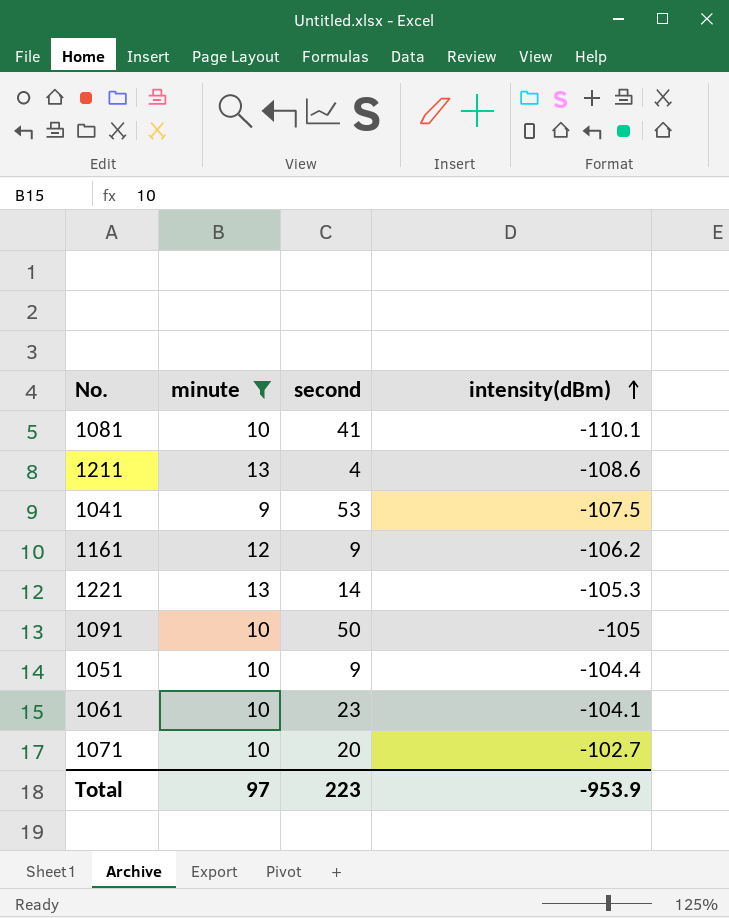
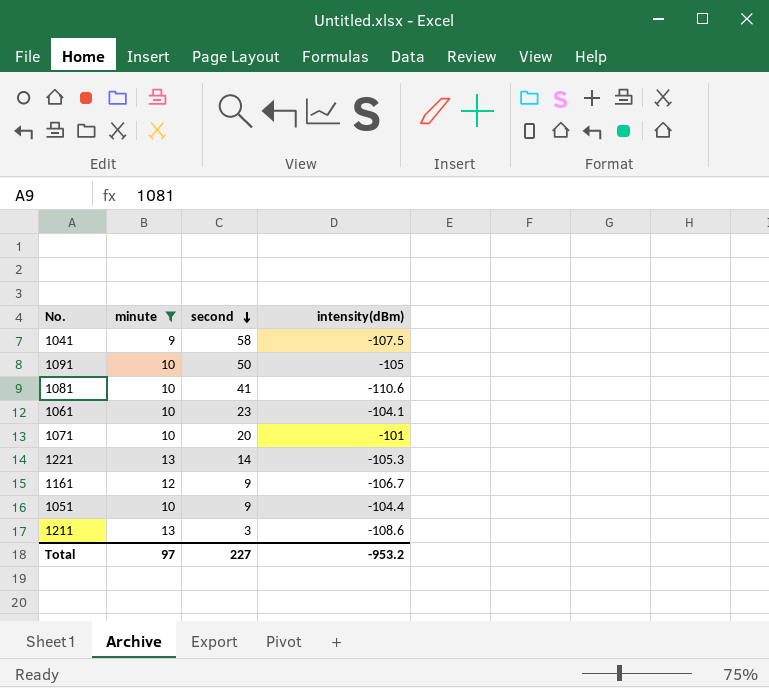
row order: intensity(dBm) ascending -> second descending
1041 | second: 53 -> 58
1081 | intensity(dBm): -110.1 -> -110.6
1071 | intensity(dBm): -102.7 -> -101
1161 | intensity(dBm): -106.2 -> -106.7
1211 | second: 4 -> 3
Total | second: 223 -> 227
Total | intensity(dBm): -953.9 -> -953.2

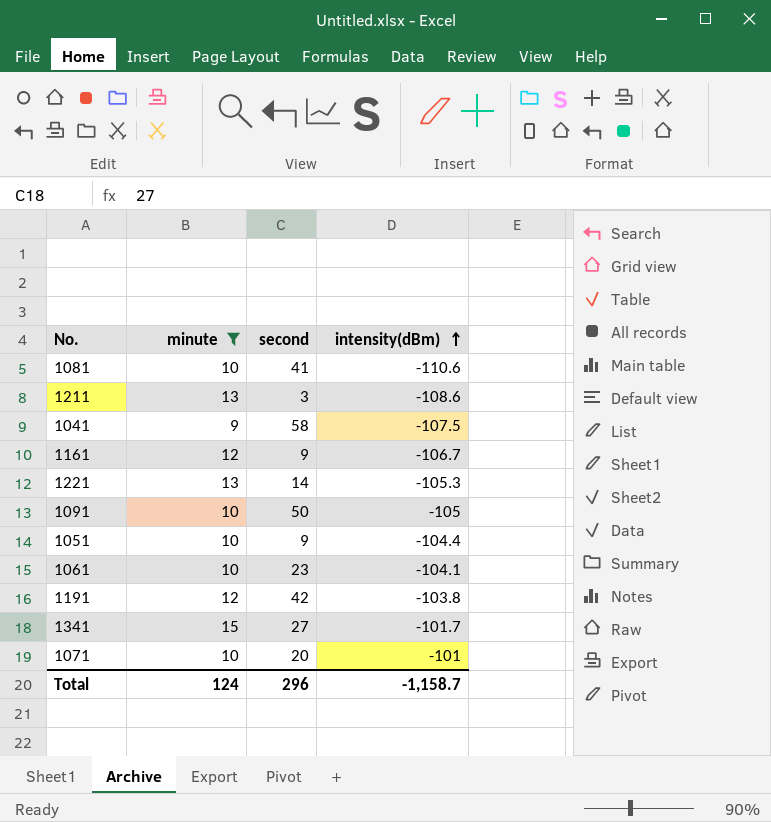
row order: second descending -> intensity(dBm) ascending
row 1191: none -> 12 | 42 | -103.8
row 1341: none -> 15 | 27 | -101.7
Total | minute: 97 -> 124
Total | second: 227 -> 296
Total | intensity(dBm): -953.2 -> -1,158.7

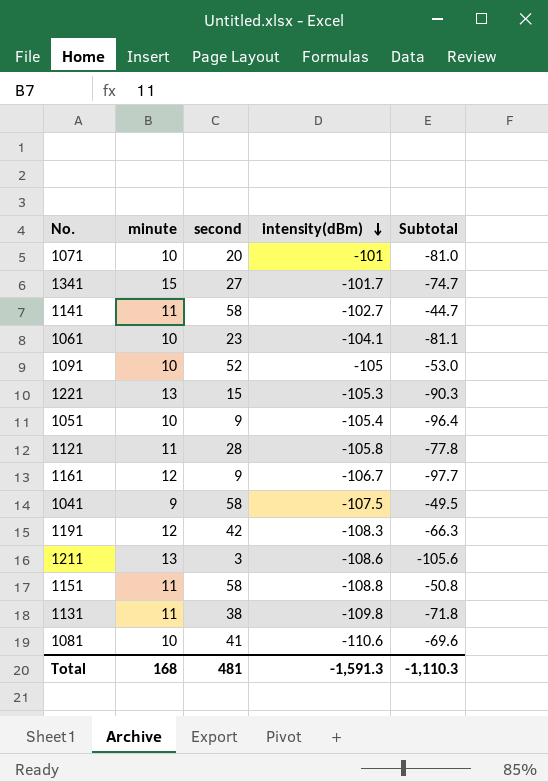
filter: minute != 11 -> none
row order: intensity(dBm) ascending -> intensity(dBm) descending
column Subtotal | formula: none -> [second] + [intensity(dBm)]
1091 | second: 50 -> 52
1221 | second: 14 -> 15
1051 | intensity(dBm): -104.4 -> -105.4
1191 | intensity(dBm): -103.8 -> -108.3
Total | minute: 124 -> 168
Total | second: 296 -> 481
Total | intensity(dBm): -1,158.7 -> -1,591.3

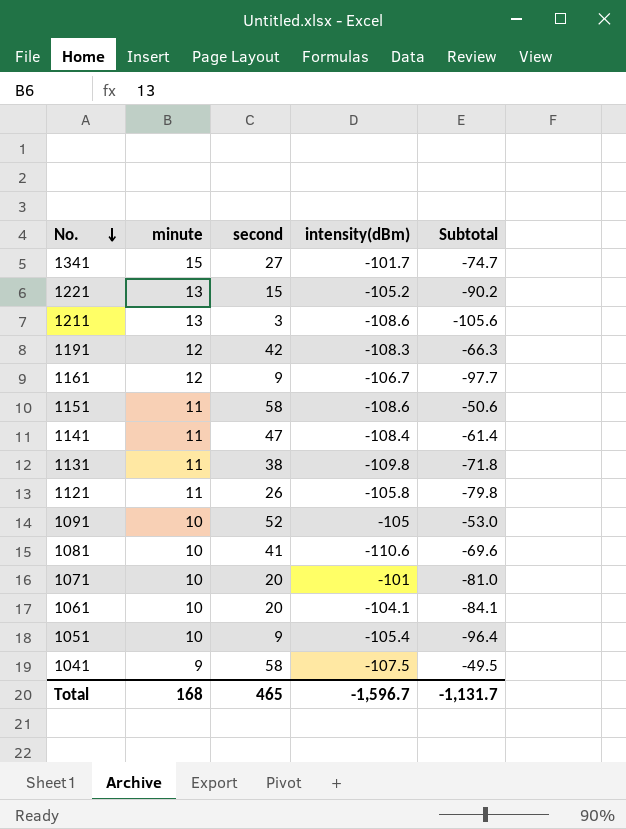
row order: intensity(dBm) descending -> No. descending
1221 | intensity(dBm): -105.3 -> -105.2
1221 | Subtotal: -90.3 -> -90.2
1151 | intensity(dBm): -108.8 -> -108.6
1151 | Subtotal: -50.8 -> -50.6
1141 | second: 58 -> 47
1141 | intensity(dBm): -102.7 -> -108.4
1141 | Subtotal: -44.7 -> -61.4
1121 | second: 28 -> 26
1121 | Subtotal: -77.8 -> -79.8
1061 | second: 23 -> 20
1061 | Subtotal: -81.1 -> -84.1
Total | second: 481 -> 465
Total | intensity(dBm): -1,591.3 -> -1,596.7
Total | Subtotal: -1,110.3 -> -1,131.7

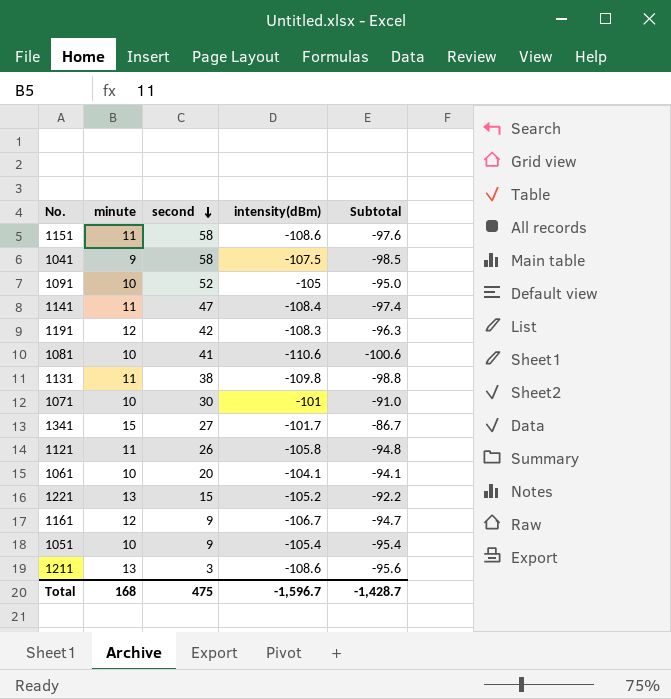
row order: No. descending -> second descending
column Subtotal | formula: [second] + [intensity(dBm)] -> [minute] + [intensity(dBm)]
1071 | second: 20 -> 30
Total | second: 465 -> 475
Total | Subtotal: -1,131.7 -> -1,428.7

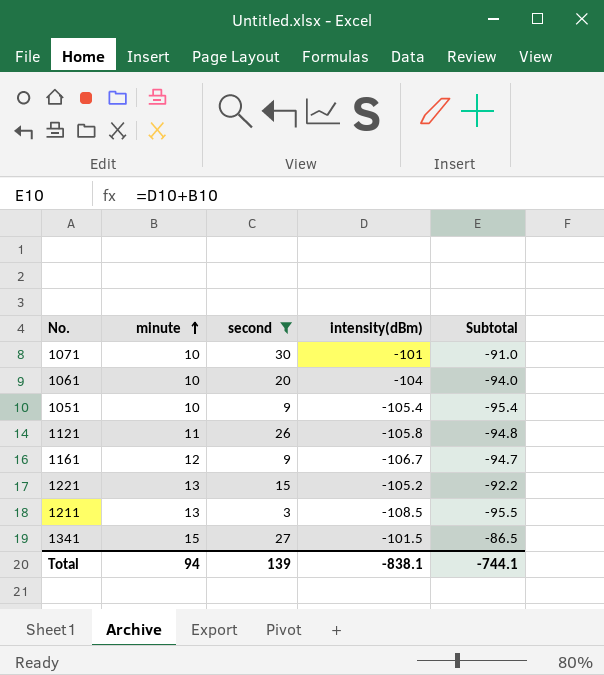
filter: none -> second <= 30
row order: second descending -> minute ascending
1061 | intensity(dBm): -104.1 -> -104
1061 | Subtotal: -94.1 -> -94.0
1211 | intensity(dBm): -108.6 -> -108.5
1211 | Subtotal: -95.6 -> -95.5
1341 | intensity(dBm): -101.7 -> -101.5
1341 | Subtotal: -86.7 -> -86.5
Total | minute: 168 -> 94
Total | second: 475 -> 139
Total | intensity(dBm): -1,596.7 -> -838.1
Total | Subtotal: -1,428.7 -> -744.1

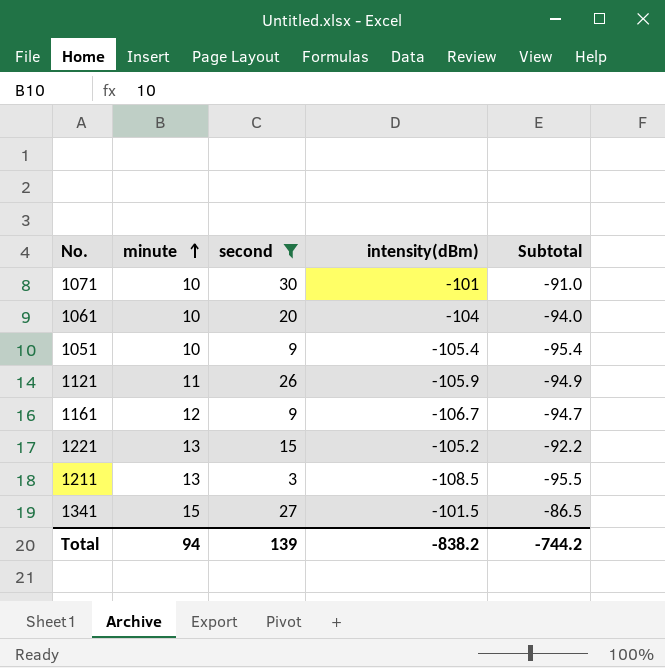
1121 | intensity(dBm): -105.8 -> -105.9
1121 | Subtotal: -94.8 -> -94.9
Total | intensity(dBm): -838.1 -> -838.2
Total | Subtotal: -744.1 -> -744.2

